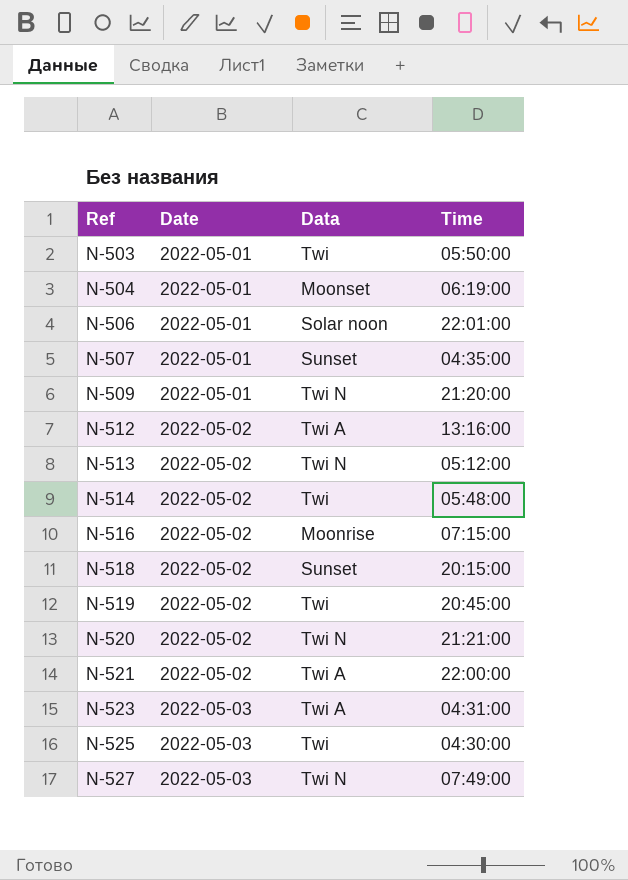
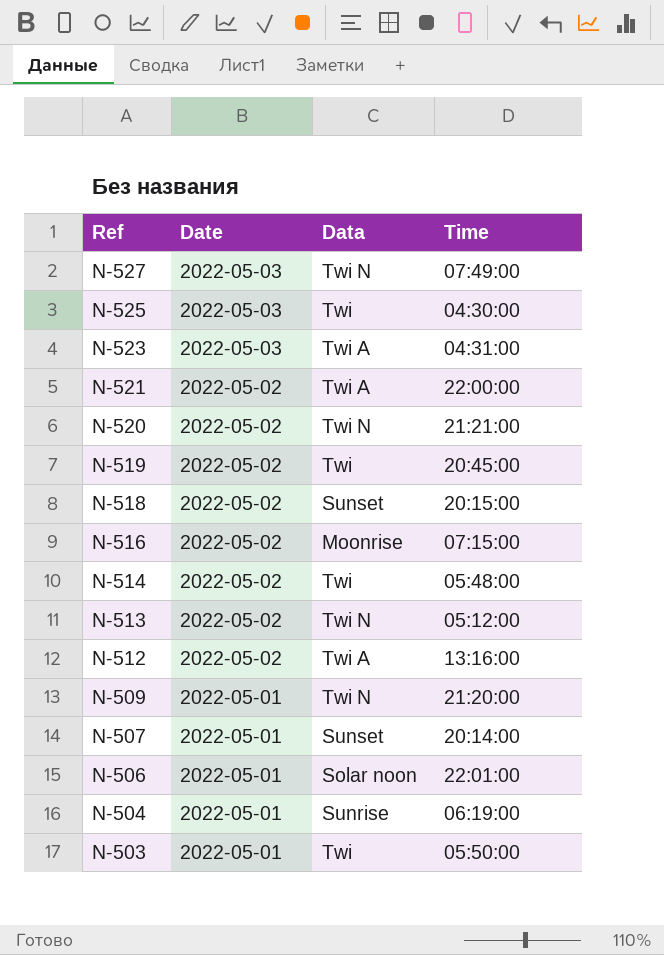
row order: Ref ascending -> Ref descending
N-507 | Time: 04:35:00 -> 20:14:00
N-504 | Data: Moonset -> Sunrise

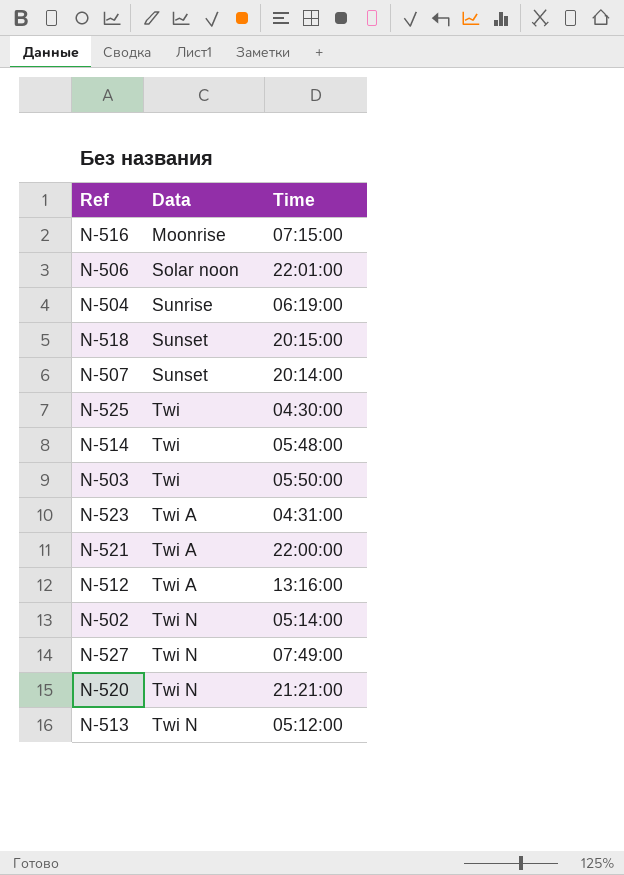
row order: Ref descending -> Data ascending
column Date | position: 2 -> none
row N-519: 2022-05-02 | Twi | 20:45:00 -> none
row N-509: 2022-05-01 | Twi N | 21:20:00 -> none
row N-502: none -> Twi N | 05:14:00

